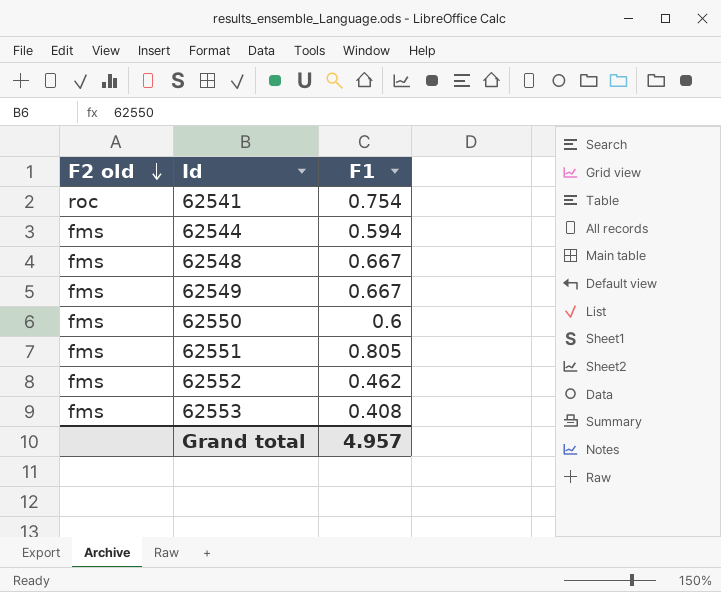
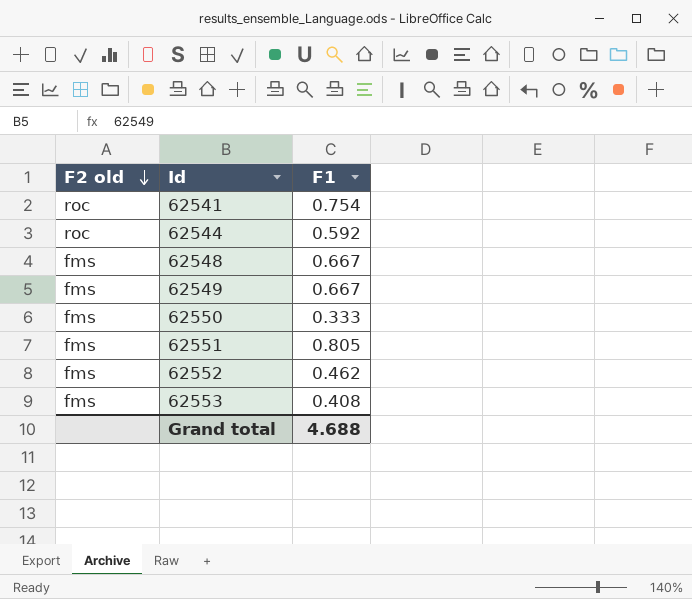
62544 | F2 old: fms -> roc
62544 | F1: 0.594 -> 0.592
62550 | F1: 0.6 -> 0.333
Grand total | F1: 4.957 -> 4.688

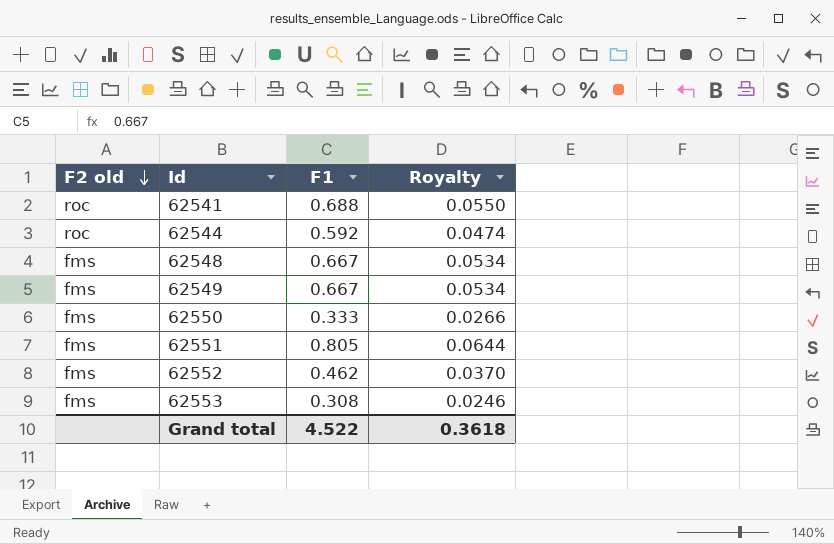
column Royalty | formula: none -> [F1] * 0.08
62541 | F1: 0.754 -> 0.688
62553 | F1: 0.408 -> 0.308
Grand total | F1: 4.688 -> 4.522

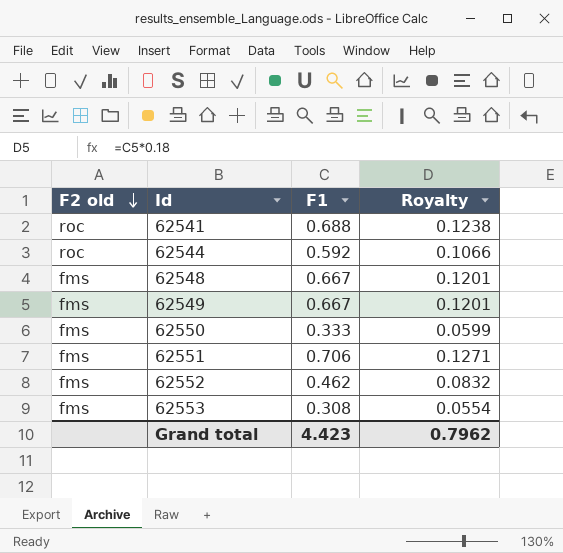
column Royalty | formula: [F1] * 0.08 -> [F1] * 0.18
62551 | F1: 0.805 -> 0.706
Grand total | F1: 4.522 -> 4.423
Grand total | Royalty: 0.3618 -> 0.7962

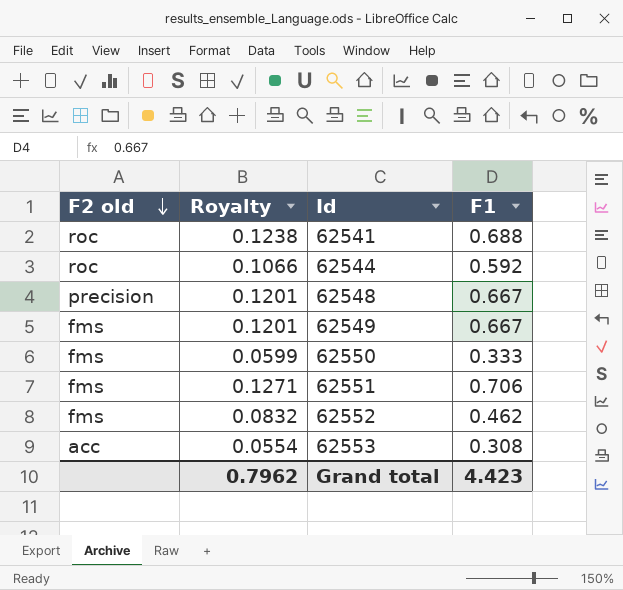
column Royalty | position: 4 -> 2
62548 | F2 old: fms -> precision
62553 | F2 old: fms -> acc

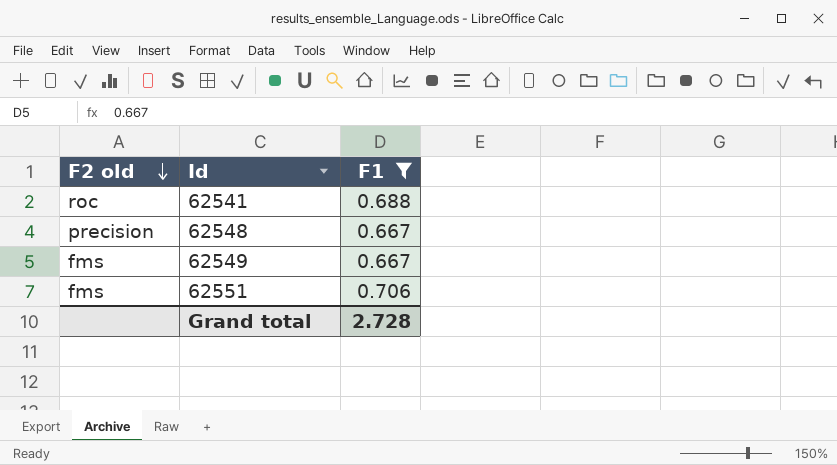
filter: none -> F1 >= 0.667
column Royalty | formula: [F1] * 0.18 -> none
Grand total | F1: 4.423 -> 2.728

